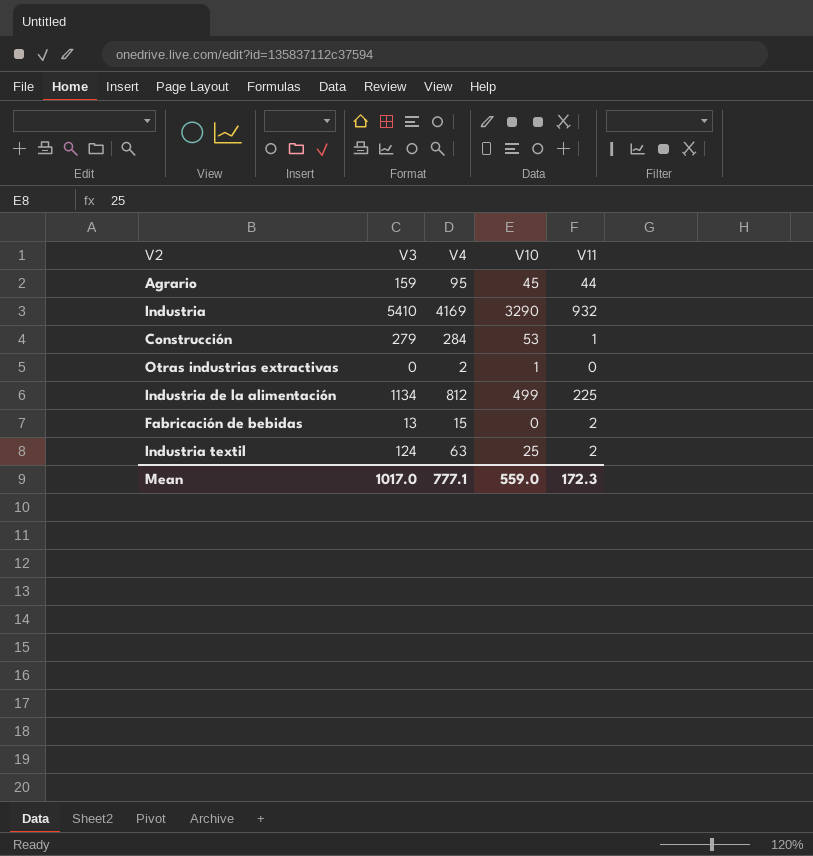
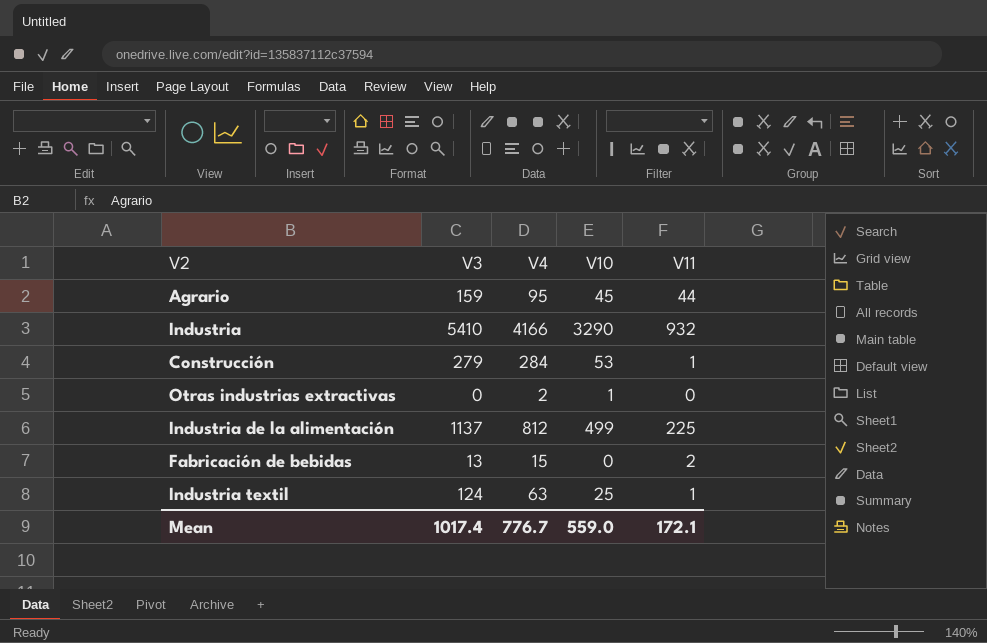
Industria | V4: 4169 -> 4166
Industria de la alimentación | V3: 1134 -> 1137
Industria textil | V11: 2 -> 1
Mean | V3: 1017.0 -> 1017.4
Mean | V4: 777.1 -> 776.7
Mean | V11: 172.3 -> 172.1

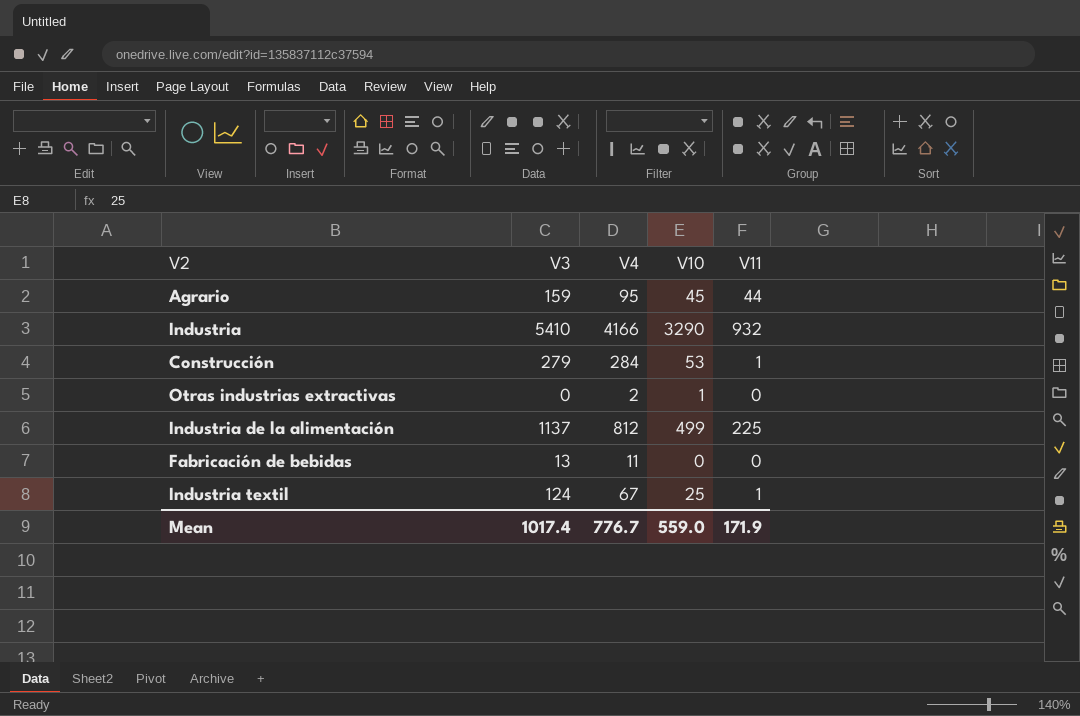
Fabricación de bebidas | V4: 15 -> 11
Fabricación de bebidas | V11: 2 -> 0
Industria textil | V4: 63 -> 67
Mean | V11: 172.1 -> 171.9

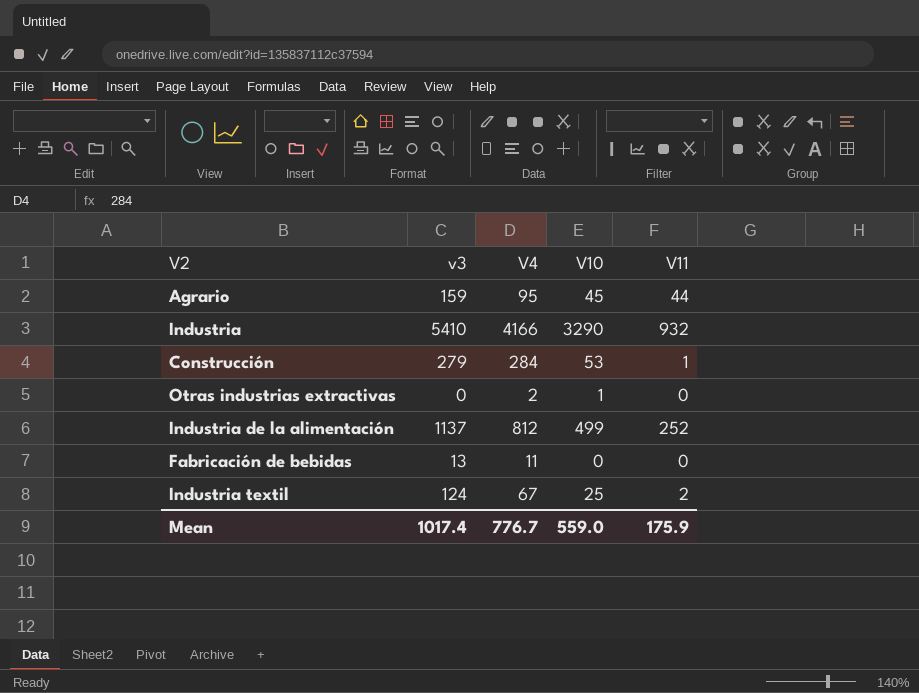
column name: V3 -> v3
Industria de la alimentación | V11: 225 -> 252
Industria textil | V11: 1 -> 2
Mean | V11: 171.9 -> 175.9

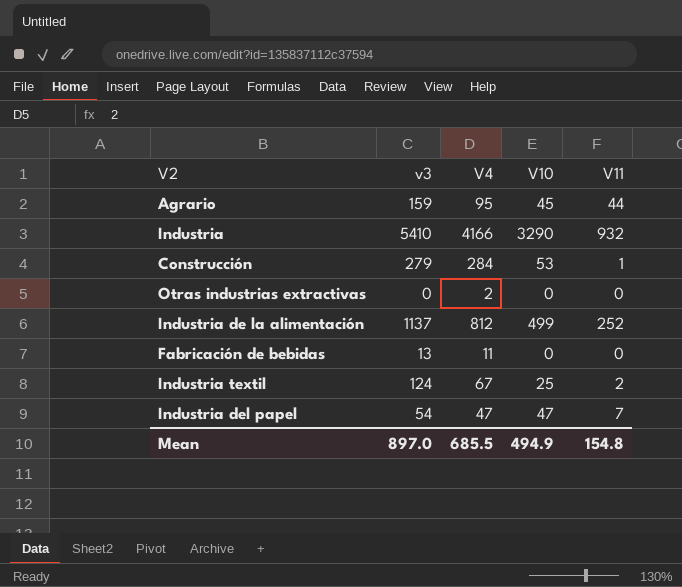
Otras industrias extractivas | V10: 1 -> 0
row Industria del papel: none -> 54 | 47 | 47 | 7
Mean | v3: 1017.4 -> 897.0
Mean | V4: 776.7 -> 685.5
Mean | V10: 559.0 -> 494.9
Mean | V11: 175.9 -> 154.8

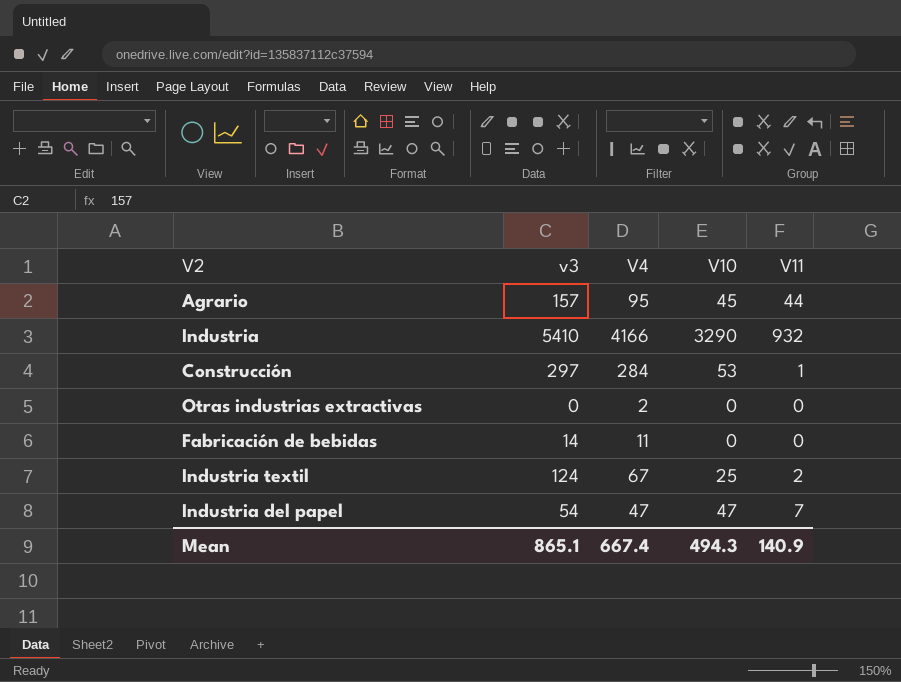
row Industria de la alimentación: 1137 | 812 | 499 | 252 -> none
Agrario | v3: 159 -> 157
Construcción | v3: 279 -> 297
Fabricación de bebidas | v3: 13 -> 14
Mean | v3: 897.0 -> 865.1
Mean | V4: 685.5 -> 667.4
Mean | V10: 494.9 -> 494.3
Mean | V11: 154.8 -> 140.9

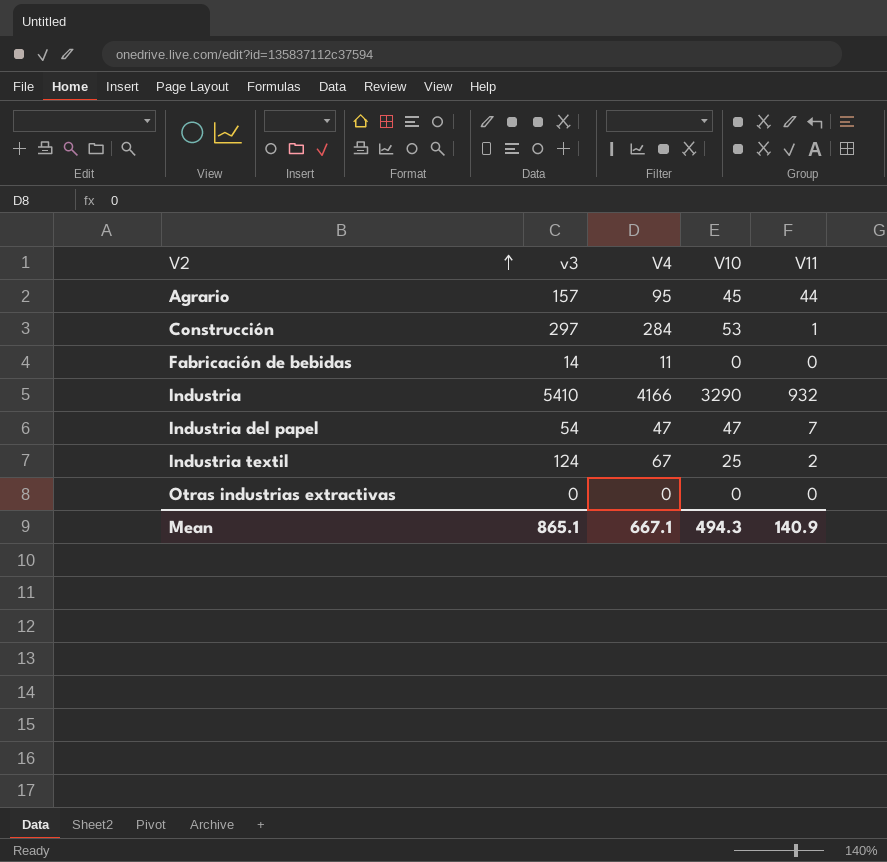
row order: none -> V2 ascending
Otras industrias extractivas | V4: 2 -> 0
Mean | V4: 667.4 -> 667.1

